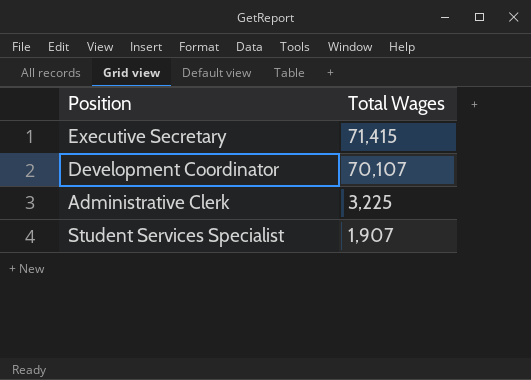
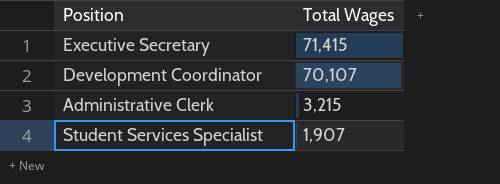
Administrative Clerk | Total Wages: 3,225 -> 3,215

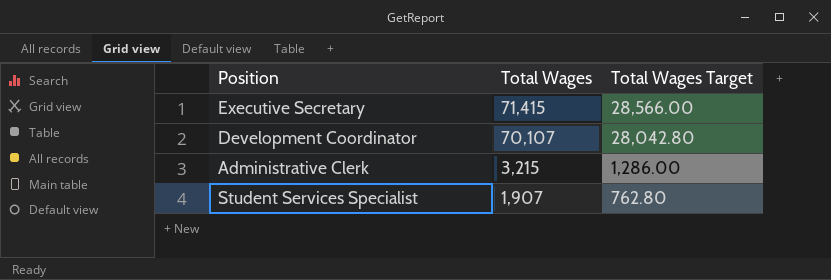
column Total Wages Target | formula: none -> [Total Wages] * 0.4

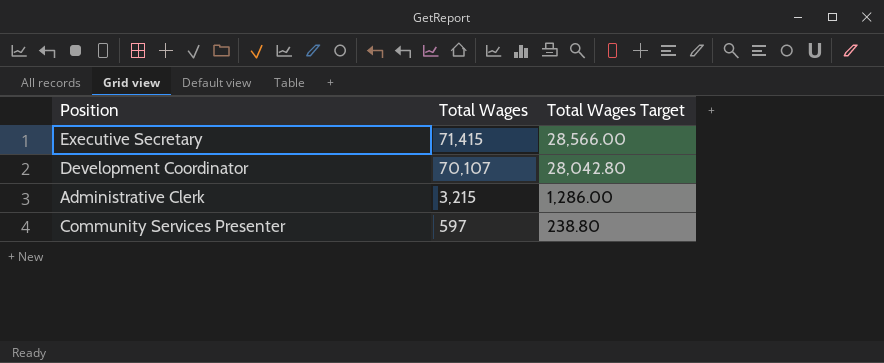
row Student Services Specialist: 1,907 | 762.80 -> none
row Community Services Presenter: none -> 597 | 238.80

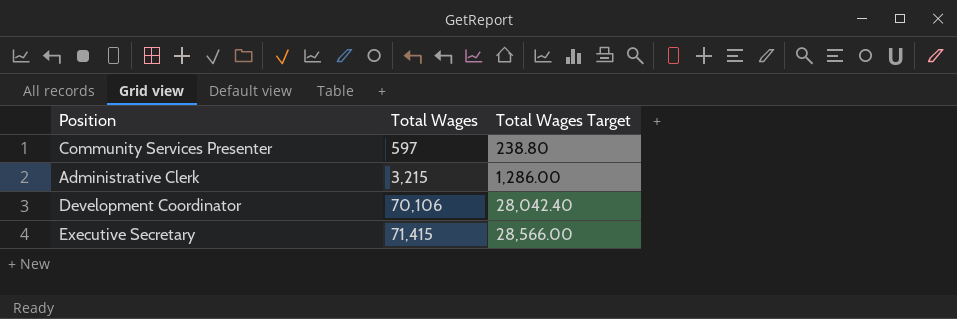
row order: Total Wages descending -> Total Wages ascending
Development Coordinator | Total Wages: 70,107 -> 70,106
Development Coordinator | Total Wages Target: 28,042.80 -> 28,042.40

